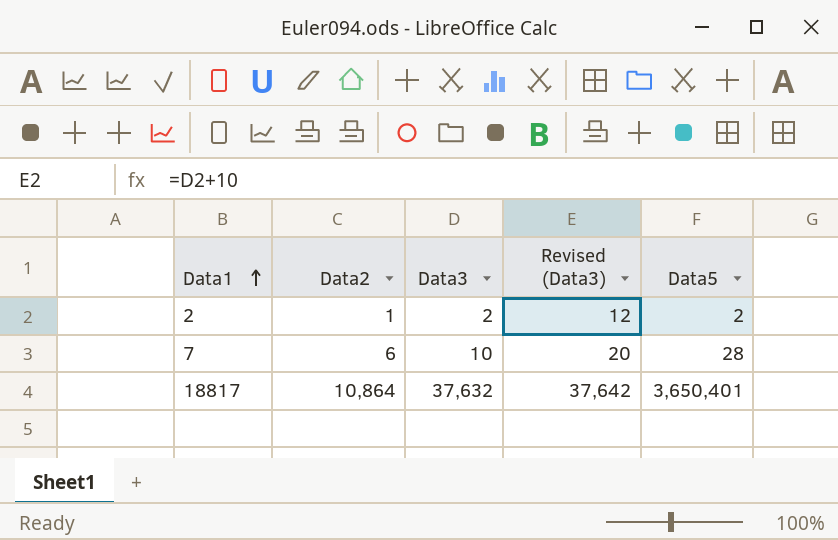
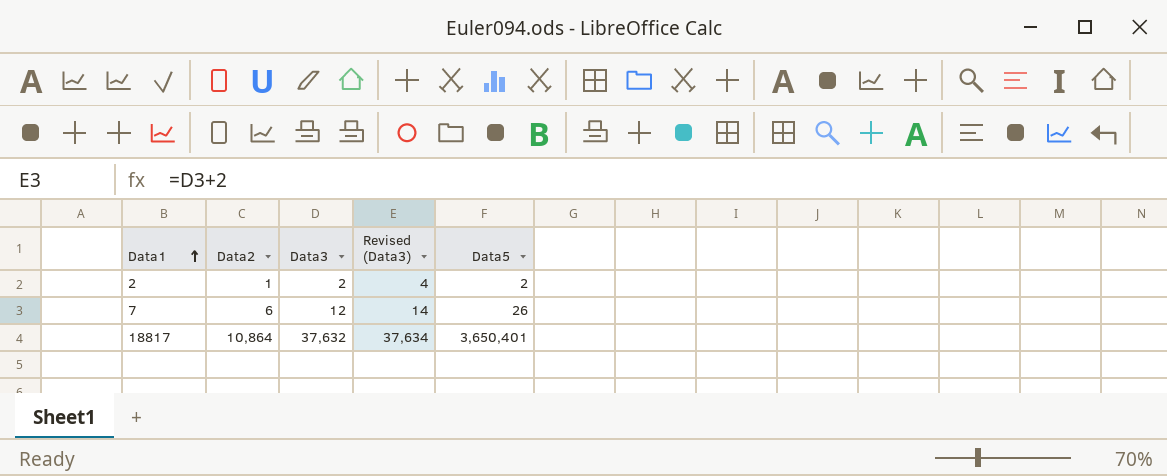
column Revised (Data3) | formula: [Data3] + 10 -> [Data3] + 2
7 | Data3: 10 -> 12
7 | Data5: 28 -> 26

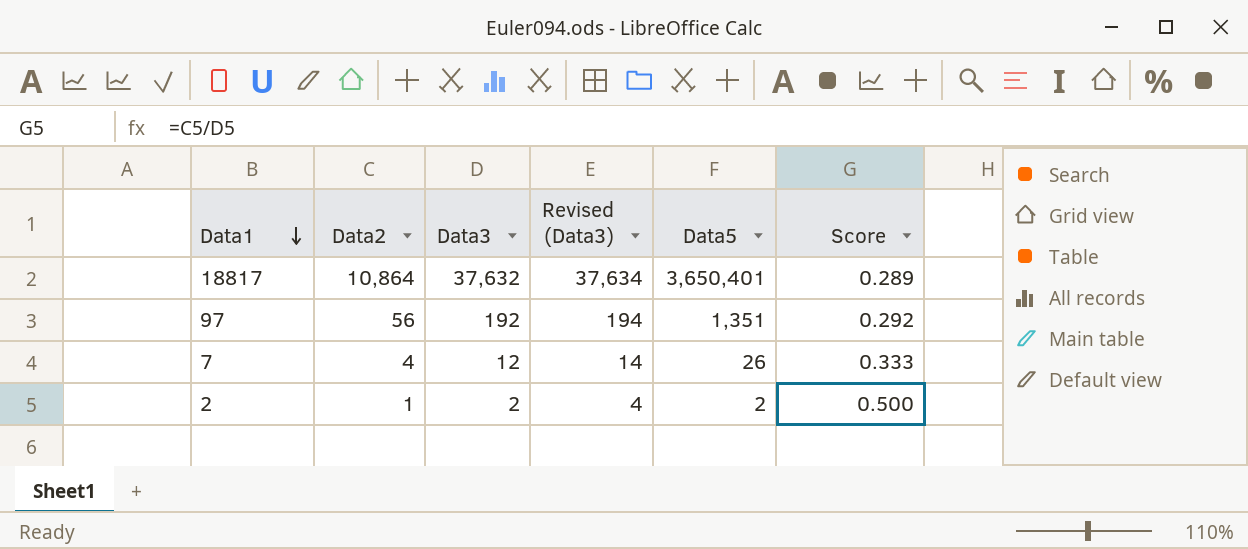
row order: Data1 ascending -> Data1 descending
column Score | formula: none -> [Data2] / [Data3]
row 97: none -> 56 | 192 | 194 | 1,351 | 0.292
7 | Data2: 6 -> 4

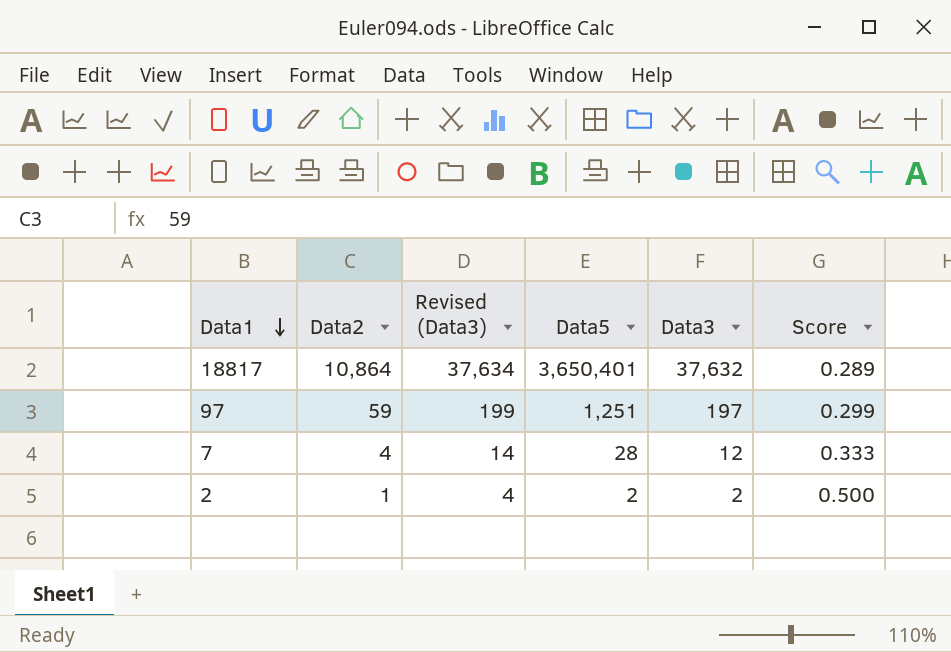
column Data3 | position: 3 -> 5
97 | Data2: 56 -> 59
97 | Revised (Data3): 194 -> 199
97 | Data5: 1,351 -> 1,251
97 | Data3: 192 -> 197
97 | Score: 0.292 -> 0.299
7 | Data5: 26 -> 28

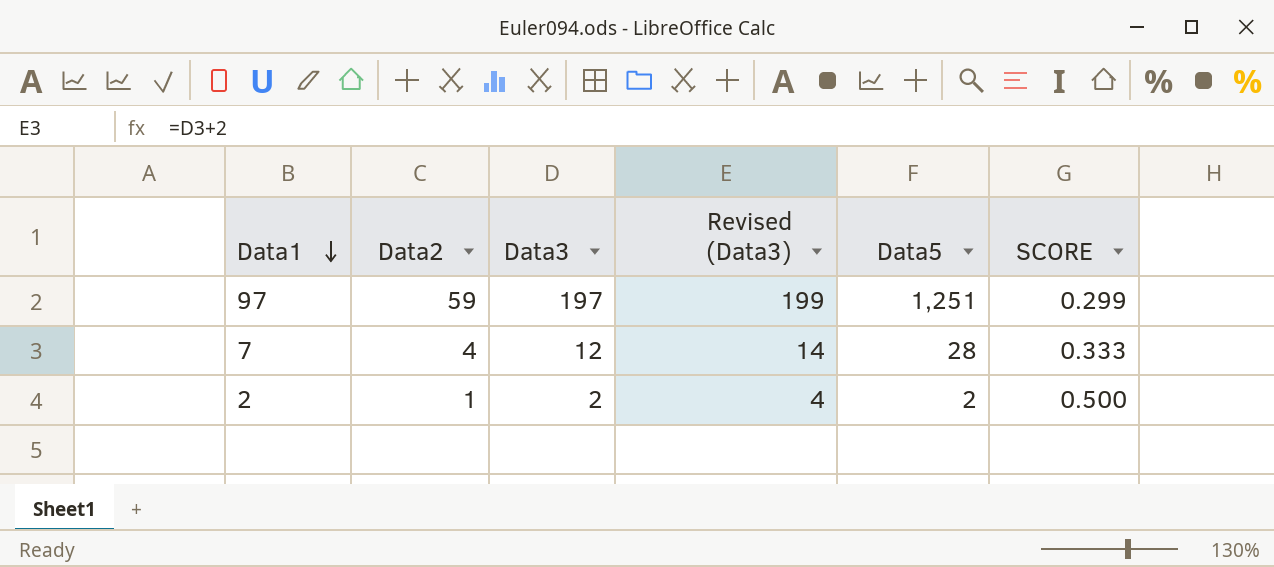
column Data3 | position: 5 -> 3
column name: Score -> SCORE
row 18817: 10,864 | 37,634 | 3,650,401 | 37,632 | 0.289 -> none

